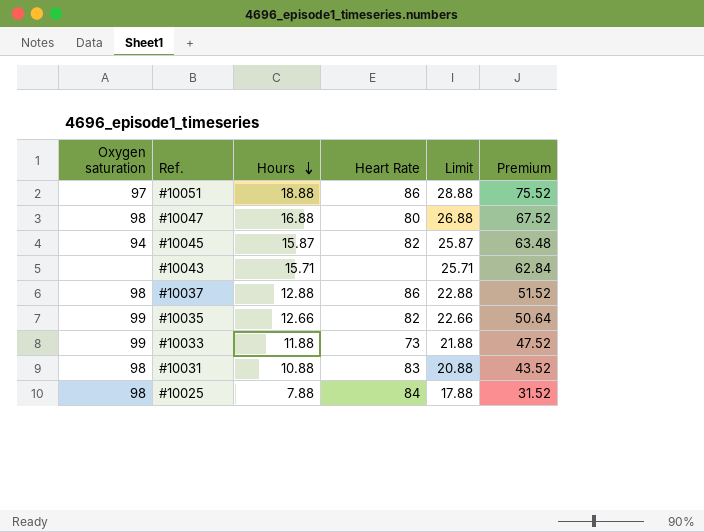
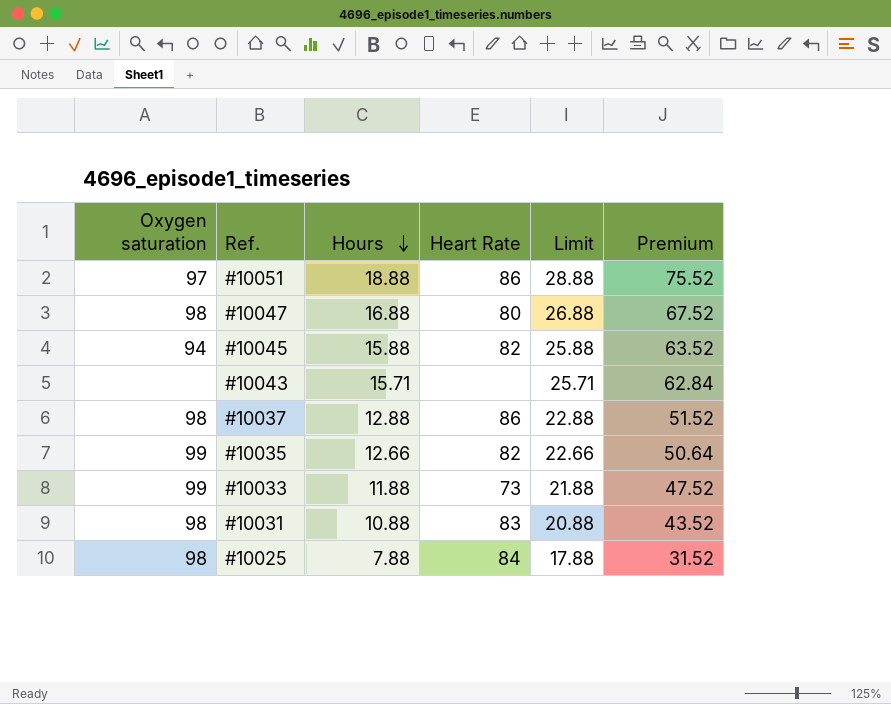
#10045 | Hours: 15.87 -> 15.88
#10045 | Limit: 25.87 -> 25.88
#10045 | Premium: 63.48 -> 63.52

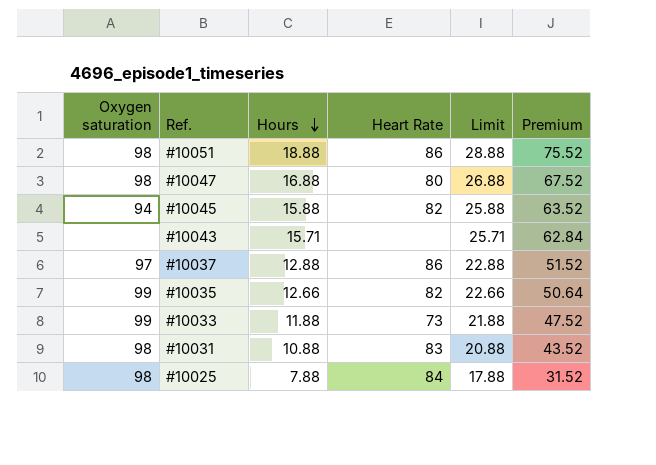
#10051 | Oxygen saturation: 97 -> 98
#10037 | Oxygen saturation: 98 -> 97

